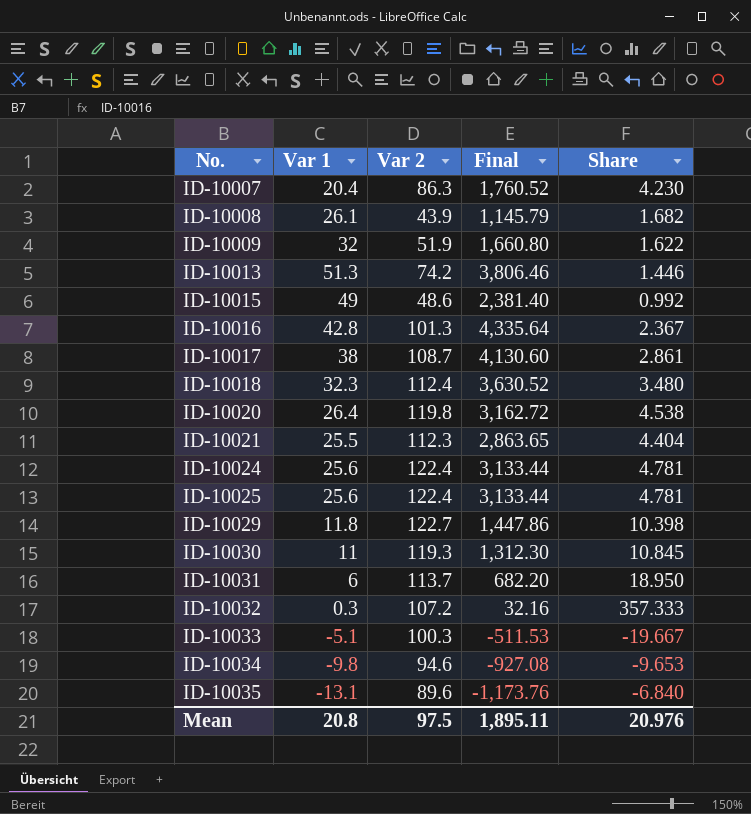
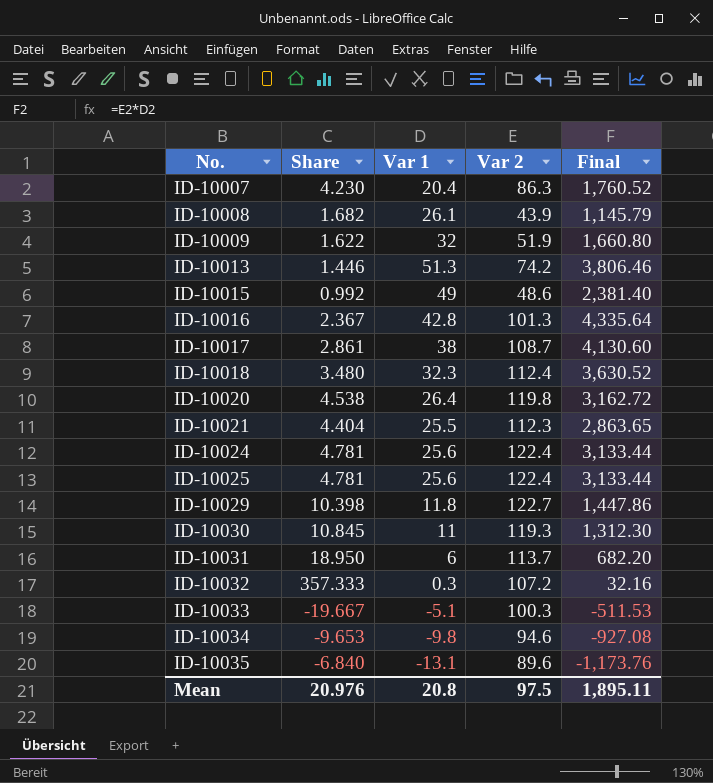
column Share | position: 5 -> 2

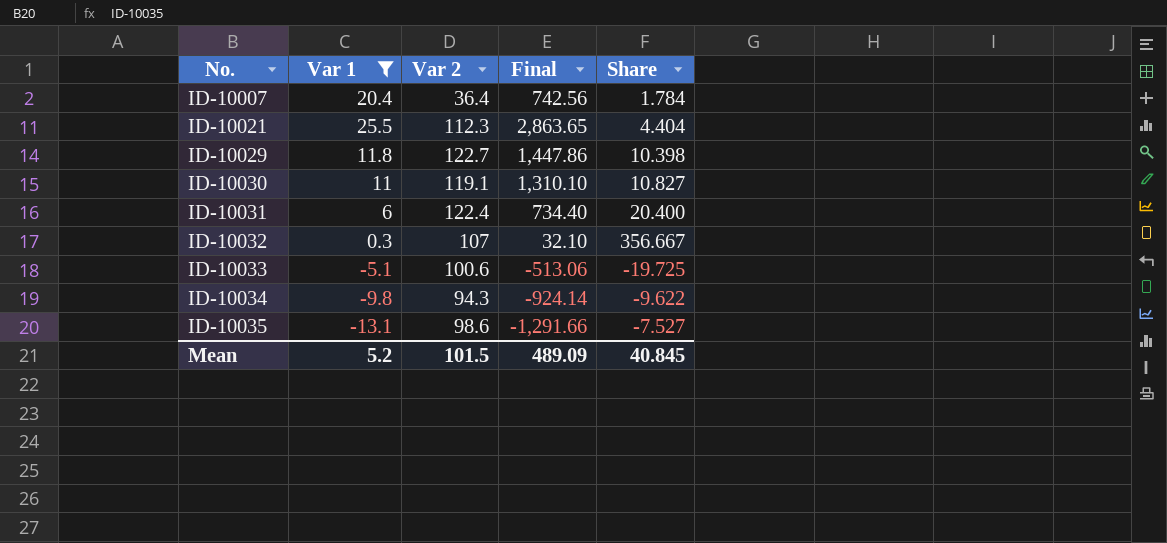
filter: none -> Var 1 <= 25.5
column Share | position: 2 -> 5
ID-10007 | Var 2: 86.3 -> 36.4
ID-10007 | Final: 1,760.52 -> 742.56
ID-10007 | Share: 4.230 -> 1.784
ID-10030 | Var 2: 119.3 -> 119.1
ID-10030 | Final: 1,312.30 -> 1,310.10
ID-10030 | Share: 10.845 -> 10.827
ID-10031 | Var 2: 113.7 -> 122.4
ID-10031 | Final: 682.20 -> 734.40
ID-10031 | Share: 18.950 -> 20.400
ID-10032 | Var 2: 107.2 -> 107
ID-10032 | Final: 32.16 -> 32.10
ID-10032 | Share: 357.333 -> 356.667
ID-10033 | Var 2: 100.3 -> 100.6
ID-10033 | Final: -511.53 -> -513.06
ID-10033 | Share: -19.667 -> -19.725
ID-10034 | Var 2: 94.6 -> 94.3
ID-10034 | Final: -927.08 -> -924.14
ID-10034 | Share: -9.653 -> -9.622
ID-10035 | Var 2: 89.6 -> 98.6
ID-10035 | Final: -1,173.76 -> -1,291.66
ID-10035 | Share: -6.840 -> -7.527
Mean | Var 1: 20.8 -> 5.2
Mean | Var 2: 97.5 -> 101.5
Mean | Final: 1,895.11 -> 489.09
Mean | Share: 20.976 -> 40.845

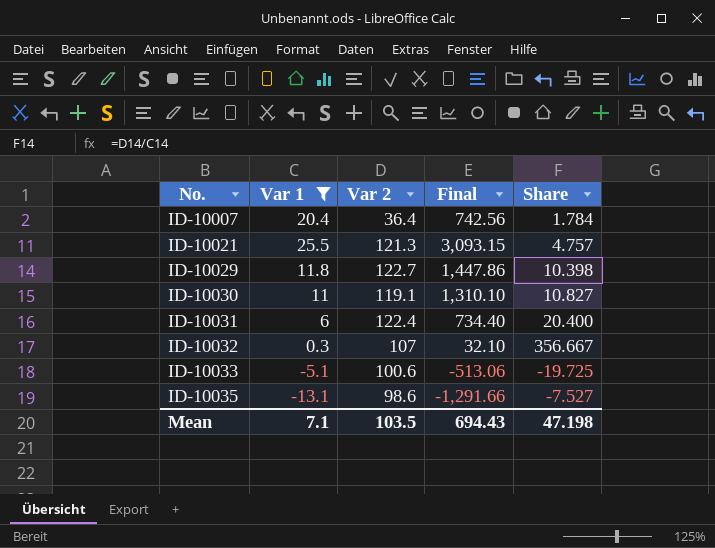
row ID-10034: -9.8 | 94.3 | -924.14 | -9.622 -> none
ID-10021 | Var 2: 112.3 -> 121.3
ID-10021 | Final: 2,863.65 -> 3,093.15
ID-10021 | Share: 4.404 -> 4.757
Mean | Var 1: 5.2 -> 7.1
Mean | Var 2: 101.5 -> 103.5
Mean | Final: 489.09 -> 694.43
Mean | Share: 40.845 -> 47.198

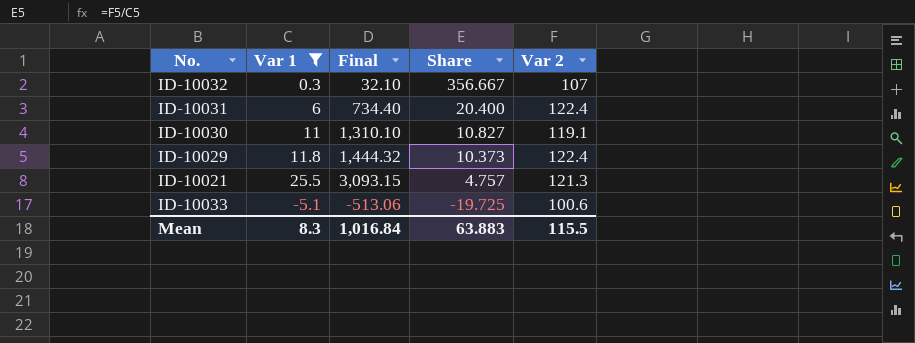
row order: No. ascending -> Share descending
column Var 2 | position: 3 -> 5
row ID-10007: 20.4 | 36.4 | 742.56 | 1.784 -> none
row ID-10035: -13.1 | 98.6 | -1,291.66 | -7.527 -> none
ID-10029 | Final: 1,447.86 -> 1,444.32
ID-10029 | Share: 10.398 -> 10.373
ID-10029 | Var 2: 122.7 -> 122.4
Mean | Var 1: 7.1 -> 8.3
Mean | Final: 694.43 -> 1,016.84
Mean | Share: 47.198 -> 63.883
Mean | Var 2: 103.5 -> 115.5

